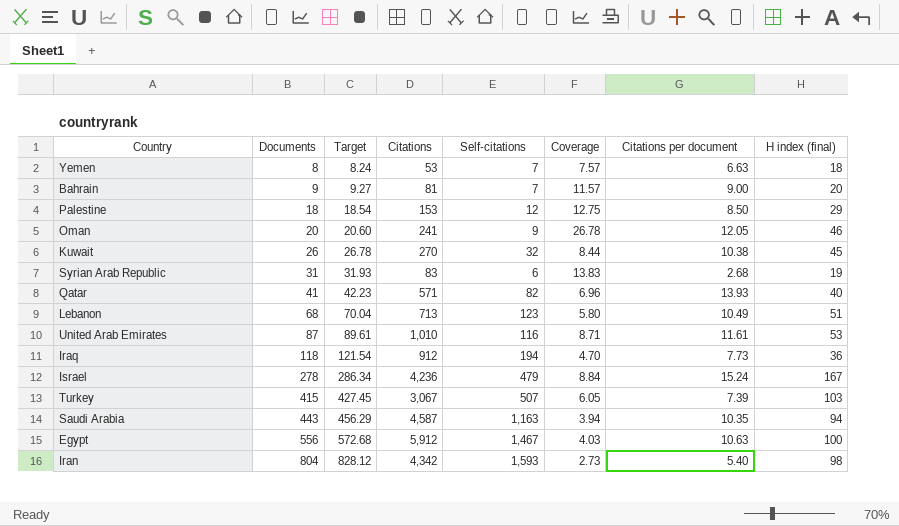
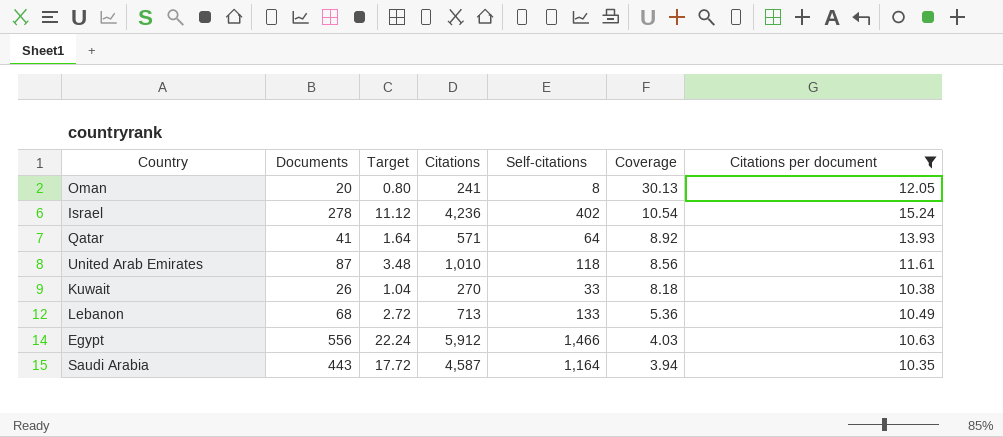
filter: none -> Citations per document >= 10.35
row order: Documents ascending -> Coverage descending
column H index (final) | position: 8 -> none
column Target | formula: [Documents] * 1.03 -> [Documents] * 0.04
Oman | Self-citations: 9 -> 8
Oman | Coverage: 26.78 -> 30.13
Israel | Self-citations: 479 -> 402
Israel | Coverage: 8.84 -> 10.54
Qatar | Self-citations: 82 -> 64
Qatar | Coverage: 6.96 -> 8.92
United Arab Emirates | Self-citations: 116 -> 118
United Arab Emirates | Coverage: 8.71 -> 8.56
Kuwait | Self-citations: 32 -> 33
Kuwait | Coverage: 8.44 -> 8.18
Lebanon | Self-citations: 123 -> 133
Lebanon | Coverage: 5.80 -> 5.36
Egypt | Self-citations: 1,467 -> 1,466
Saudi Arabia | Self-citations: 1,163 -> 1,164

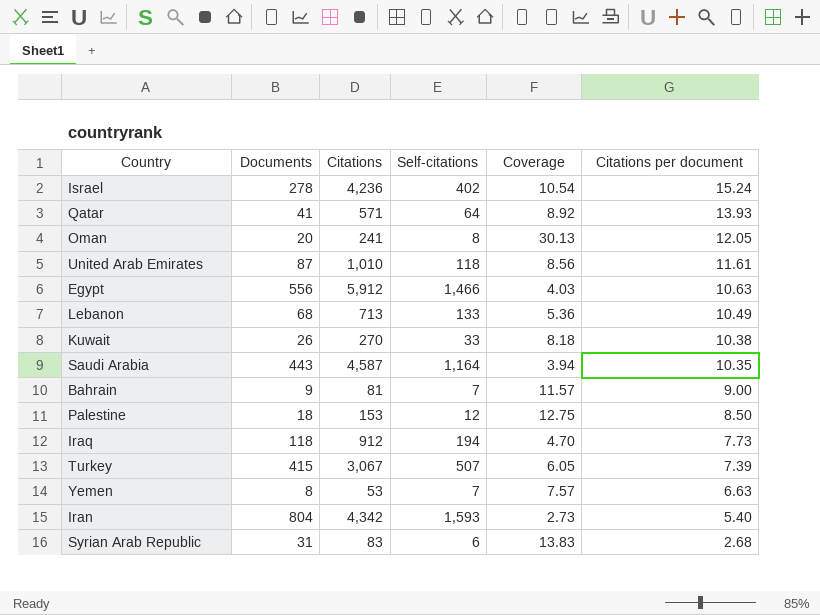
filter: Citations per document >= 10.35 -> none
row order: Coverage descending -> Citations per document descending
column Target | formula: [Documents] * 0.04 -> none

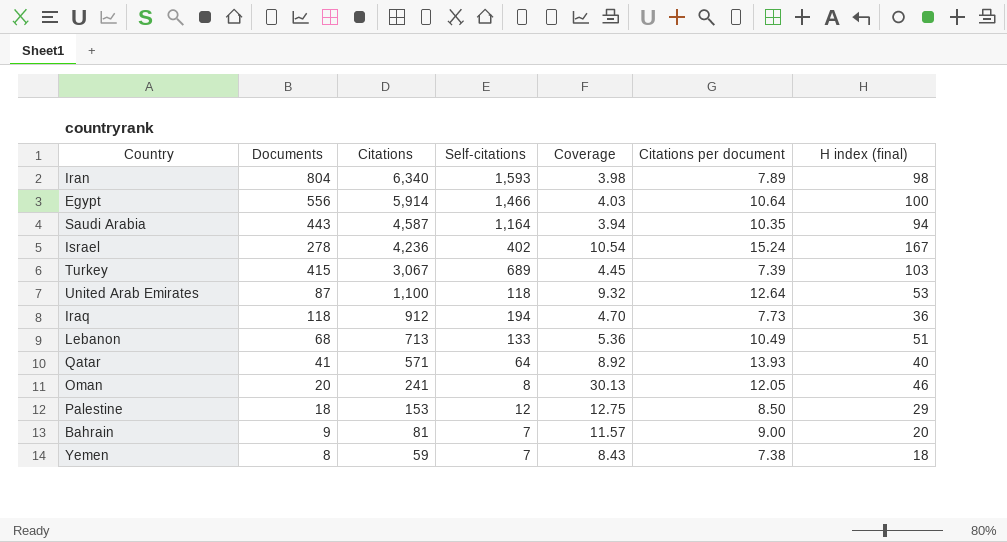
row order: Citations per document descending -> Citations descending
column H index (final) | position: none -> 7
row Kuwait: 26 | 270 | 33 | 8.18 | 10.38 -> none
row Syrian Arab Republic: 31 | 83 | 6 | 13.83 | 2.68 -> none
Iran | Citations: 4,342 -> 6,340
Iran | Coverage: 2.73 -> 3.98
Iran | Citations per document: 5.40 -> 7.89
Egypt | Citations: 5,912 -> 5,914
Egypt | Citations per document: 10.63 -> 10.64
Turkey | Self-citations: 507 -> 689
Turkey | Coverage: 6.05 -> 4.45
United Arab Emirates | Citations: 1,010 -> 1,100
United Arab Emirates | Coverage: 8.56 -> 9.32
United Arab Emirates | Citations per document: 11.61 -> 12.64
Yemen | Citations: 53 -> 59
Yemen | Coverage: 7.57 -> 8.43
Yemen | Citations per document: 6.63 -> 7.38

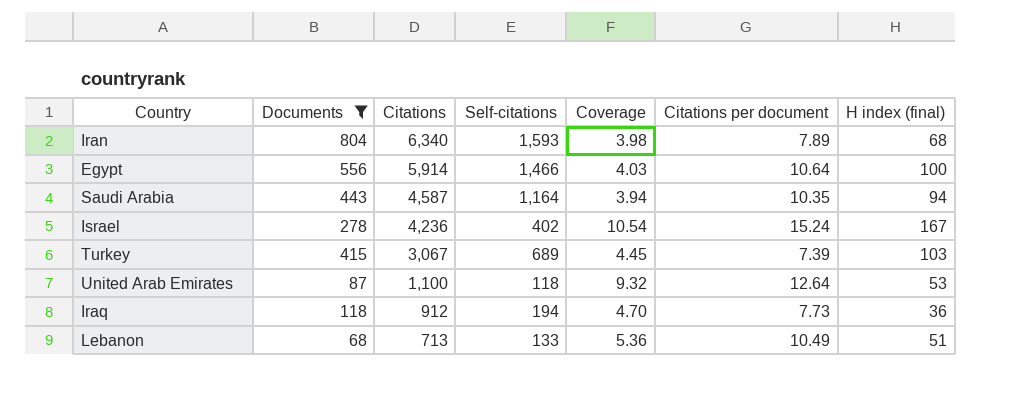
filter: none -> Documents >= 68
Iran | H index (final): 98 -> 68

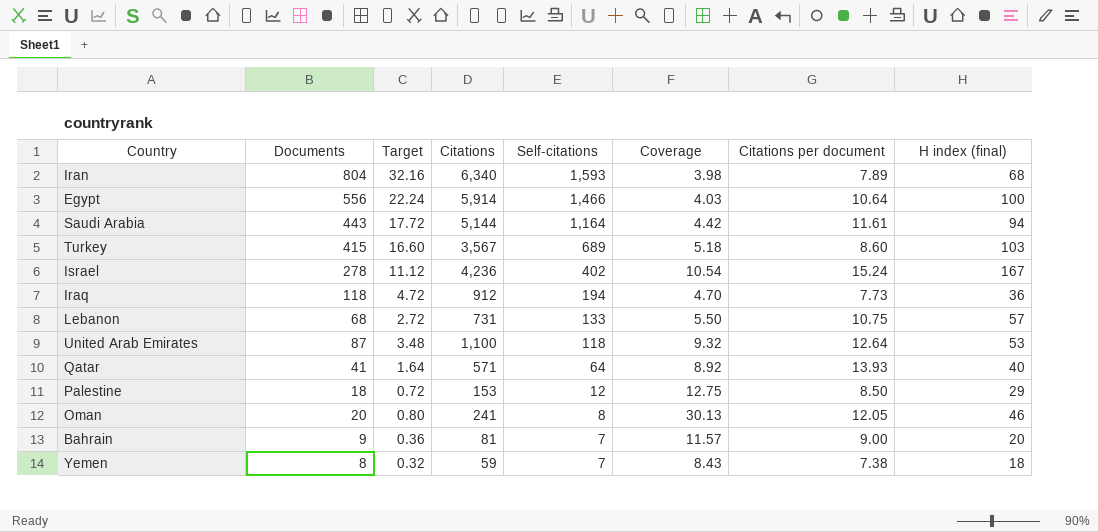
filter: Documents >= 68 -> none
row order: Citations descending -> Self-citations descending
column Target | formula: none -> [Documents] * 0.04
Saudi Arabia | Citations: 4,587 -> 5,144
Saudi Arabia | Coverage: 3.94 -> 4.42
Saudi Arabia | Citations per document: 10.35 -> 11.61
Turkey | Citations: 3,067 -> 3,567
Turkey | Coverage: 4.45 -> 5.18
Turkey | Citations per document: 7.39 -> 8.60
Lebanon | Citations: 713 -> 731
Lebanon | Coverage: 5.36 -> 5.50
Lebanon | Citations per document: 10.49 -> 10.75
Lebanon | H index (final): 51 -> 57

